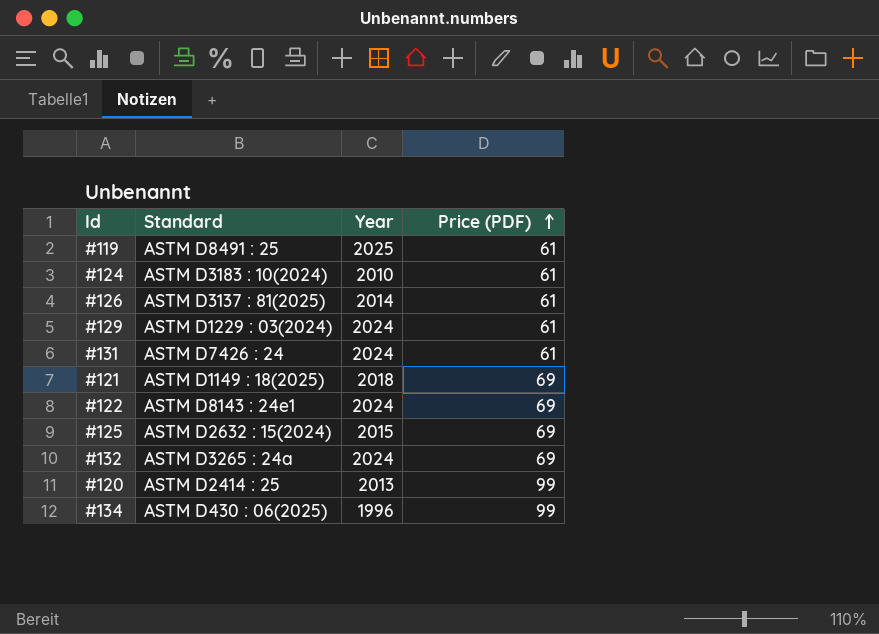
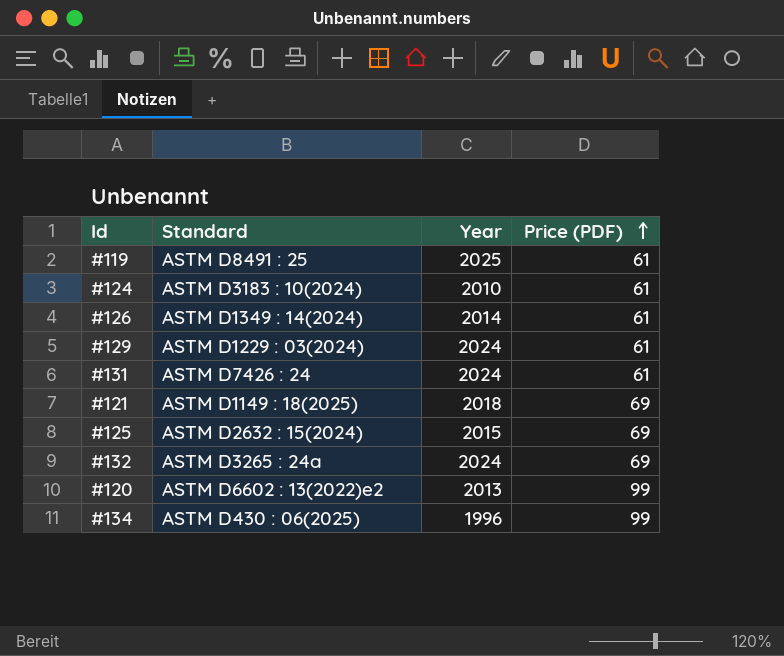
row #122: ASTM D8143 : 24e1 | 2024 | 69 -> none
#126 | Standard: ASTM D3137 : 81(2025) -> ASTM D1349 : 14(2024)
#120 | Standard: ASTM D2414 : 25 -> ASTM D6602 : 13(2022)e2

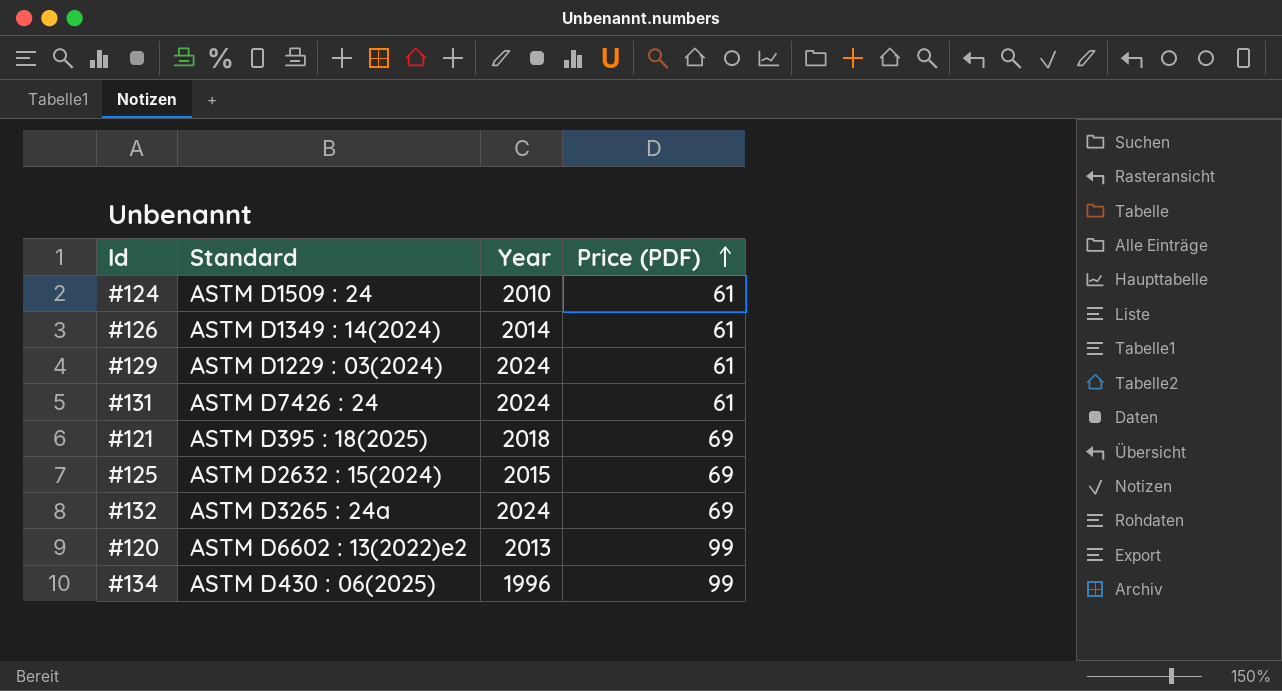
row #119: ASTM D8491 : 25 | 2025 | 61 -> none
#124 | Standard: ASTM D3183 : 10(2024) -> ASTM D1509 : 24
#121 | Standard: ASTM D1149 : 18(2025) -> ASTM D395 : 18(2025)

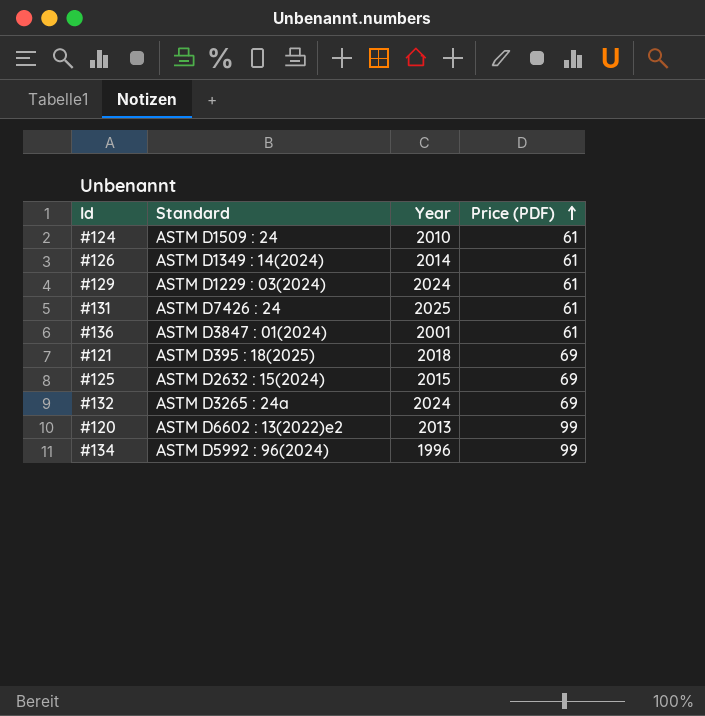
#131 | Year: 2024 -> 2025
row #136: none -> ASTM D3847 : 01(2024) | 2001 | 61
#134 | Standard: ASTM D430 : 06(2025) -> ASTM D5992 : 96(2024)

